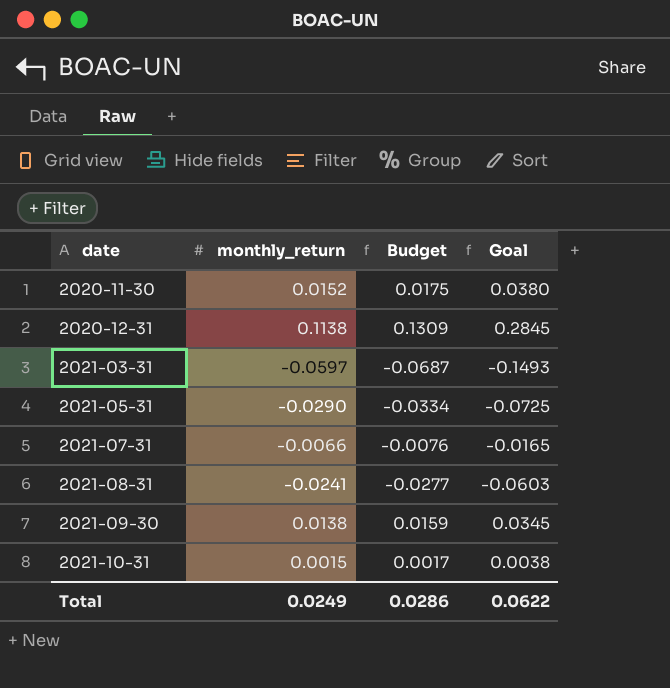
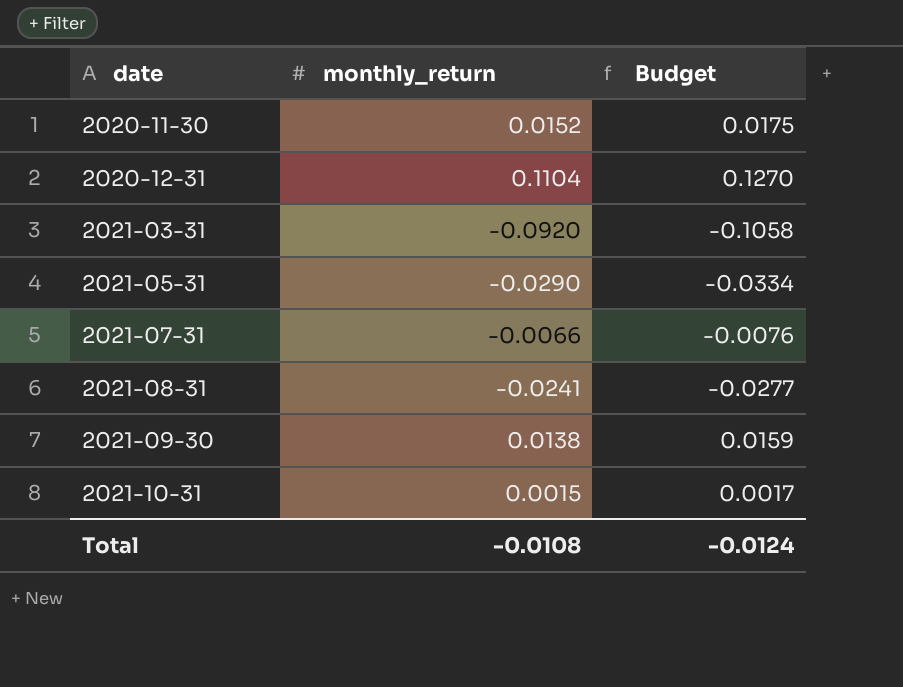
column Goal | formula: [monthly_return] * 2.5 -> none
2020-12-31 | monthly_return: 0.1138 -> 0.1104
2020-12-31 | Budget: 0.1309 -> 0.1270
2021-03-31 | monthly_return: -0.0597 -> -0.0920
2021-03-31 | Budget: -0.0687 -> -0.1058
Total | monthly_return: 0.0249 -> -0.0108
Total | Budget: 0.0286 -> -0.0124

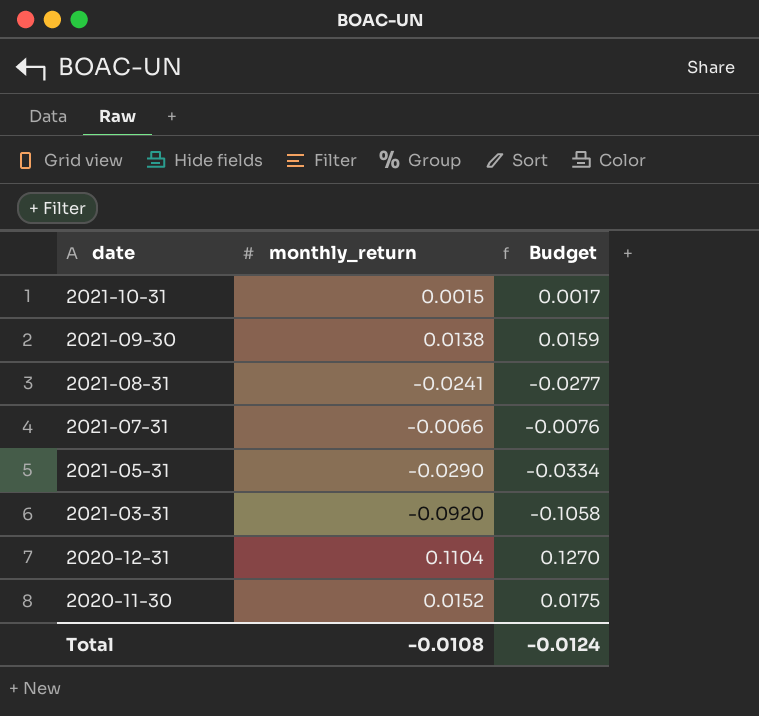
row order: date ascending -> date descending

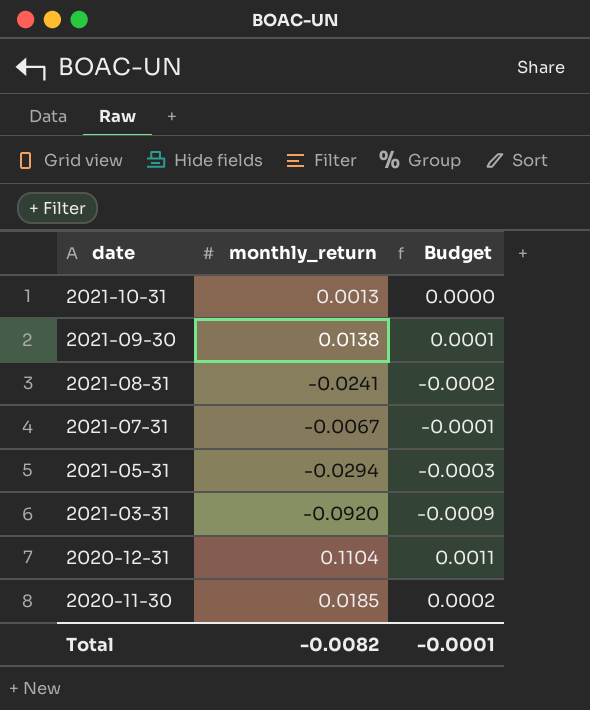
column Budget | formula: [monthly_return] * 1.15 -> [monthly_return] * 0.01
2021-10-31 | monthly_return: 0.0015 -> 0.0013
2021-07-31 | monthly_return: -0.0066 -> -0.0067
2021-05-31 | monthly_return: -0.0290 -> -0.0294
2020-11-30 | monthly_return: 0.0152 -> 0.0185
Total | monthly_return: -0.0108 -> -0.0082
Total | Budget: -0.0124 -> -0.0001

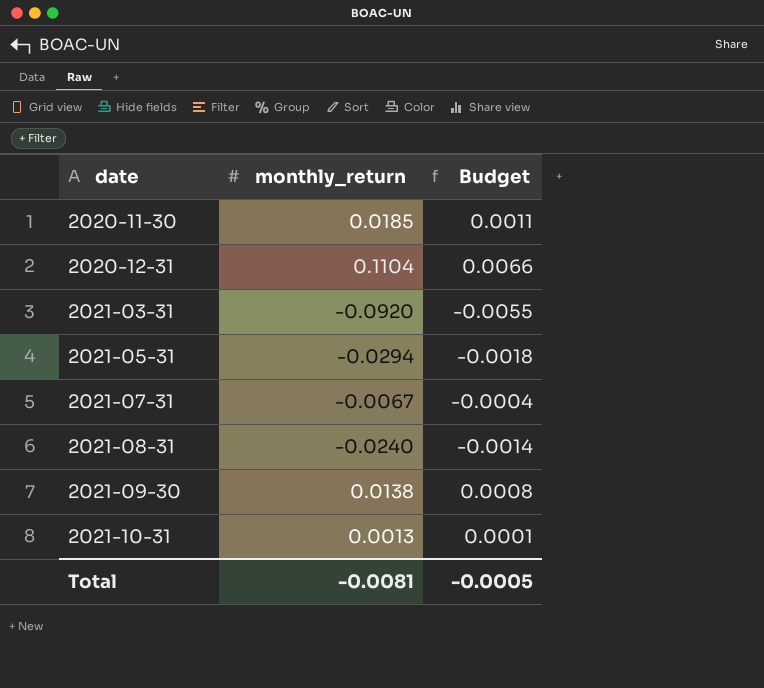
row order: date descending -> date ascending
column Budget | formula: [monthly_return] * 0.01 -> [monthly_return] * 0.06
2021-08-31 | monthly_return: -0.0241 -> -0.0240
Total | monthly_return: -0.0082 -> -0.0081
Total | Budget: -0.0001 -> -0.0005

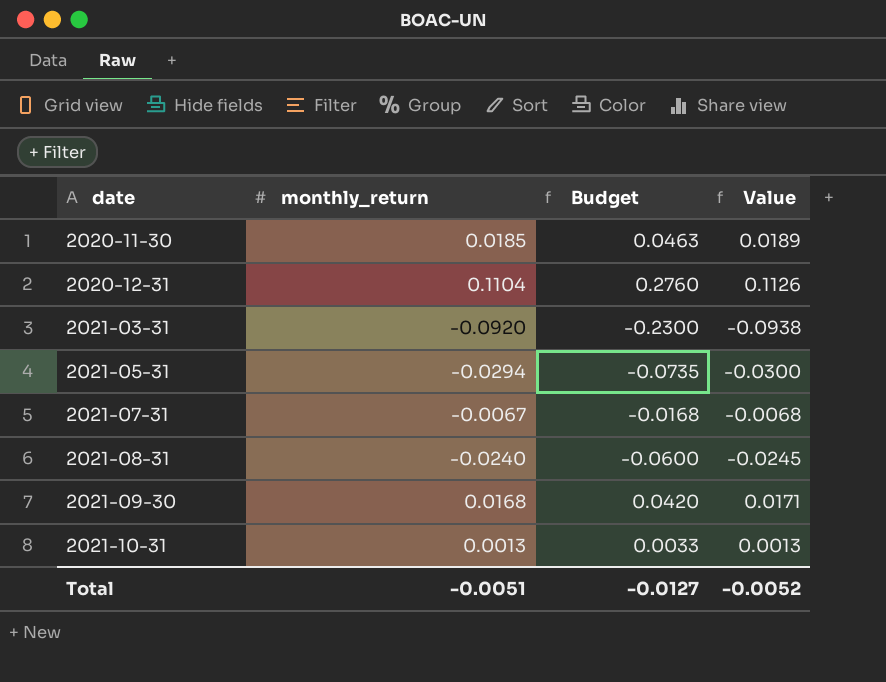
column Budget | formula: [monthly_return] * 0.06 -> [monthly_return] * 2.5
column Value | formula: none -> [monthly_return] * 1.02
2021-09-30 | monthly_return: 0.0138 -> 0.0168
Total | monthly_return: -0.0081 -> -0.0051
Total | Budget: -0.0005 -> -0.0127

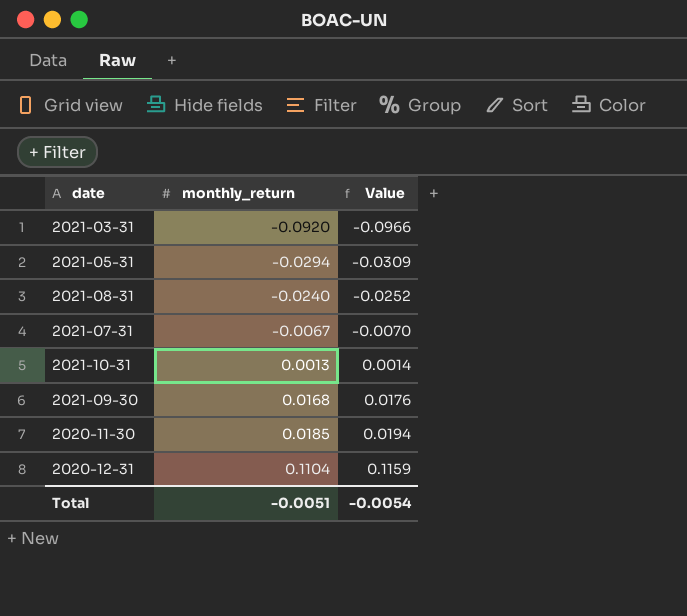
row order: date ascending -> monthly_return ascending
column Budget | formula: [monthly_return] * 2.5 -> none
column Value | formula: [monthly_return] * 1.02 -> [monthly_return] * 1.05
Total | Value: -0.0052 -> -0.0054

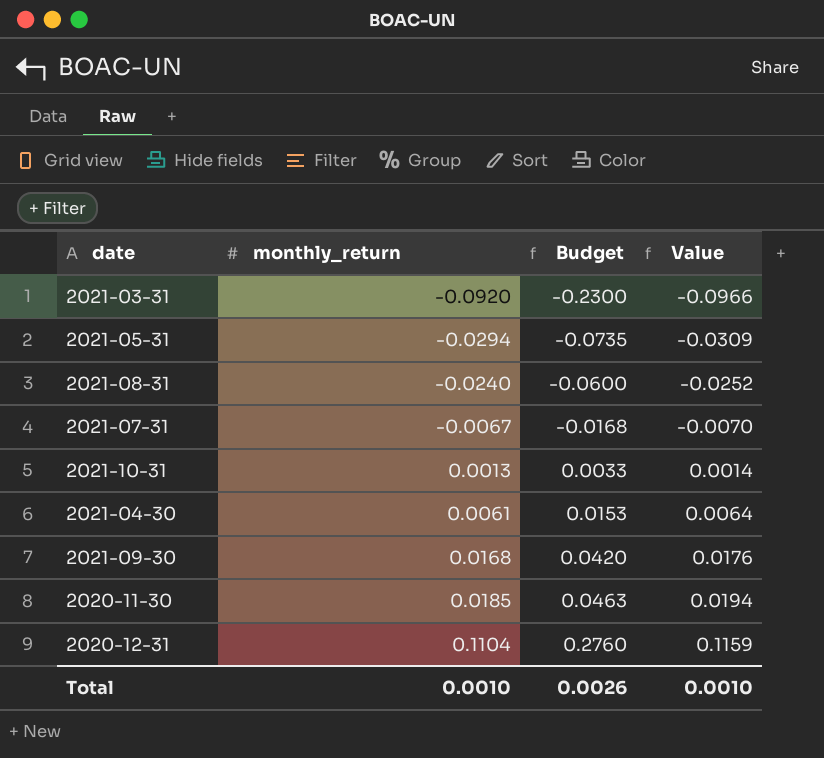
column Budget | formula: none -> [monthly_return] * 2.5
row 2021-04-30: none -> 0.0061 | 0.0153 | 0.0064
Total | monthly_return: -0.0051 -> 0.0010
Total | Value: -0.0054 -> 0.0010

